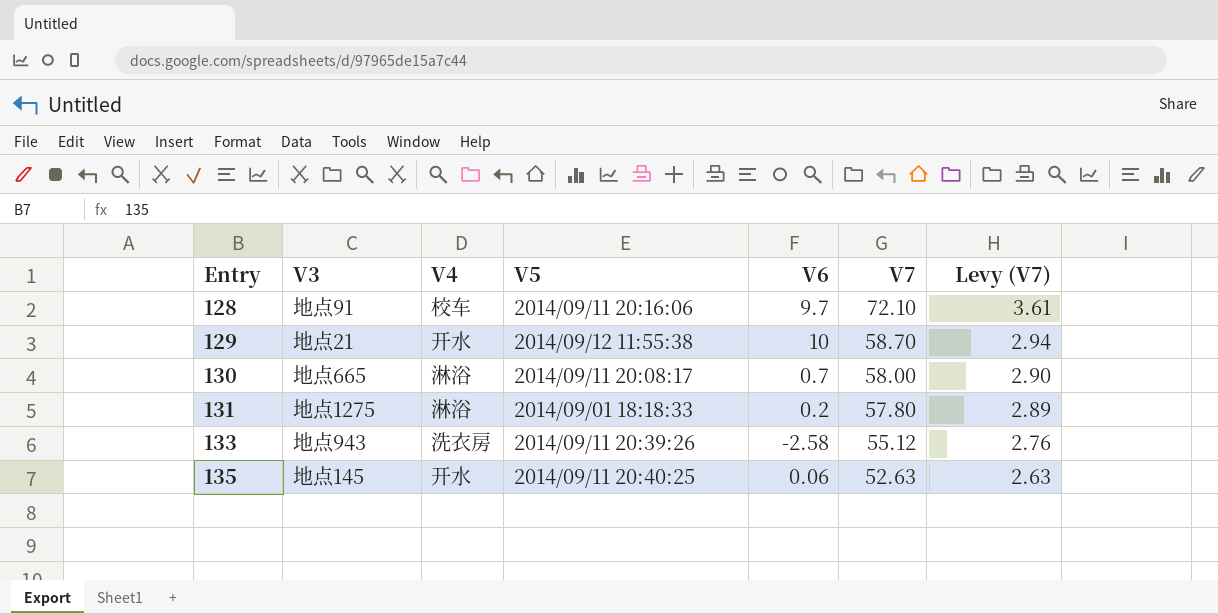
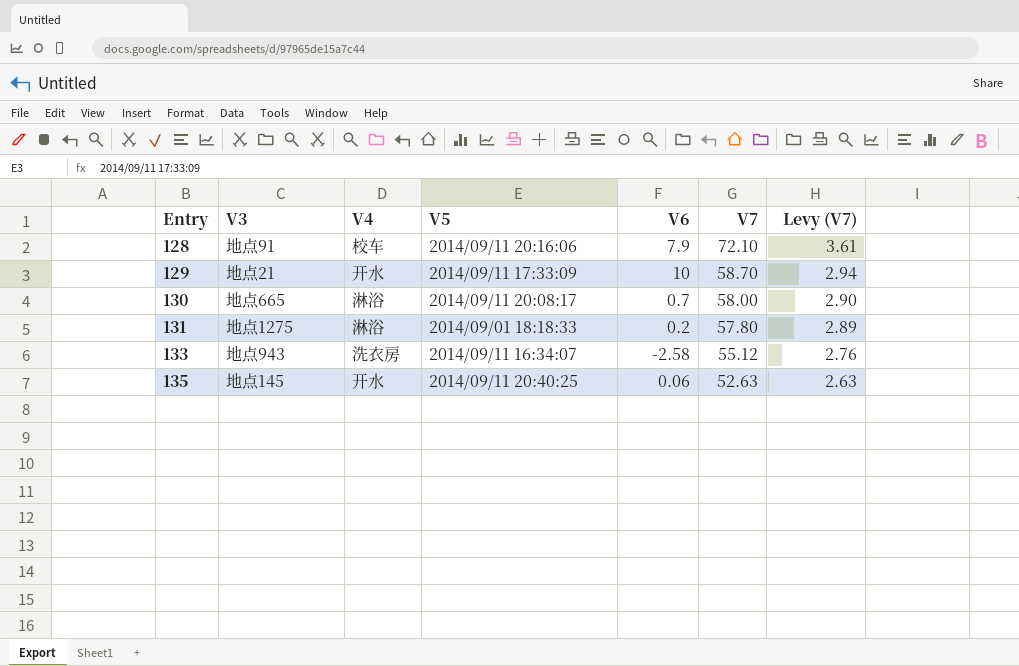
128 | V6: 9.7 -> 7.9
129 | V5: 2014/09/12 11:55:38 -> 2014/09/11 17:33:09
133 | V5: 2014/09/11 20:39:26 -> 2014/09/11 16:34:07

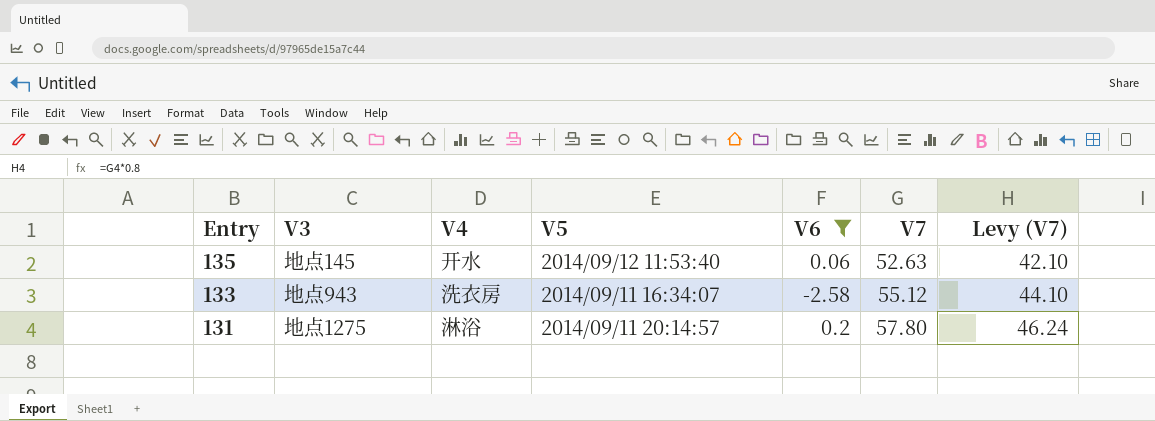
filter: none -> V6 <= 0.2
row order: Entry ascending -> Entry descending
column Levy (V7) | formula: [V7] * 0.05 -> [V7] * 0.8
135 | V5: 2014/09/11 20:40:25 -> 2014/09/12 11:53:40
131 | V5: 2014/09/01 18:18:33 -> 2014/09/11 20:14:57

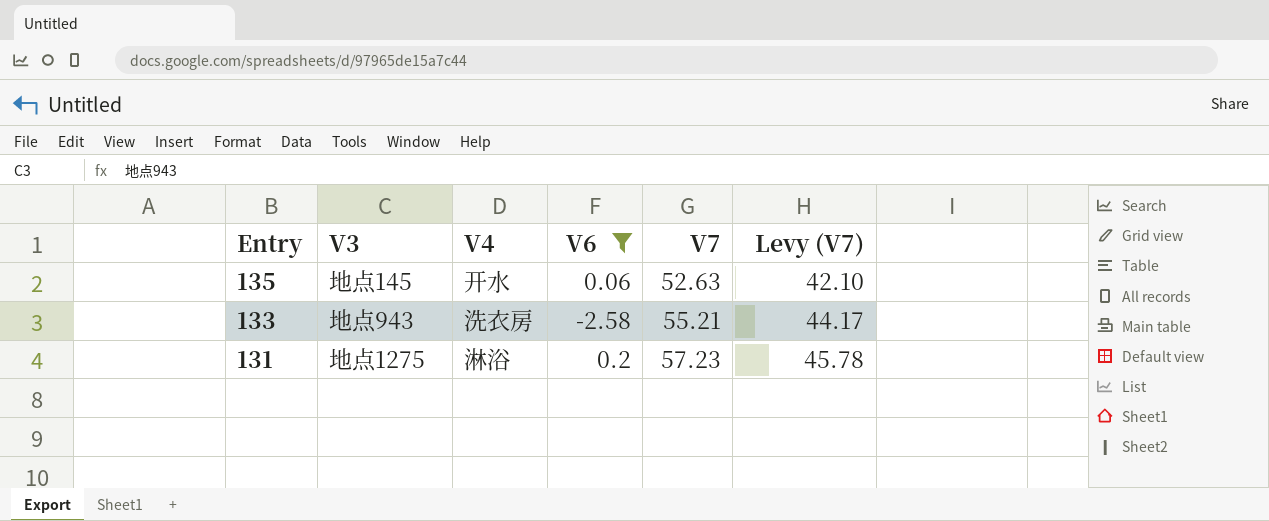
column V5 | position: 4 -> none
133 | V7: 55.12 -> 55.21
133 | Levy (V7): 44.10 -> 44.17
131 | V7: 57.80 -> 57.23
131 | Levy (V7): 46.24 -> 45.78

